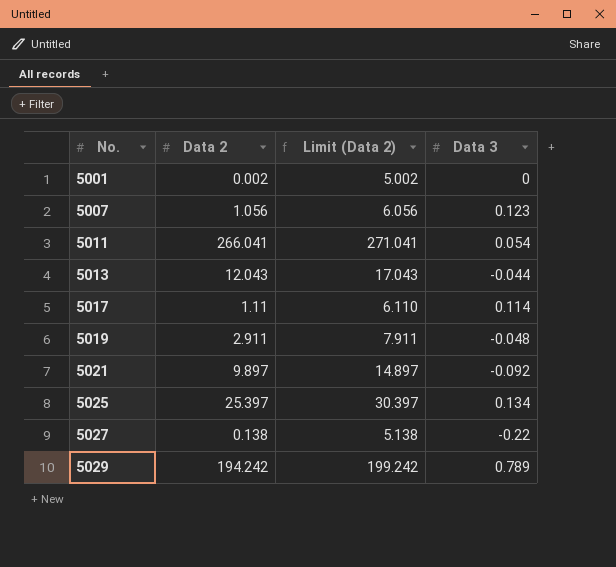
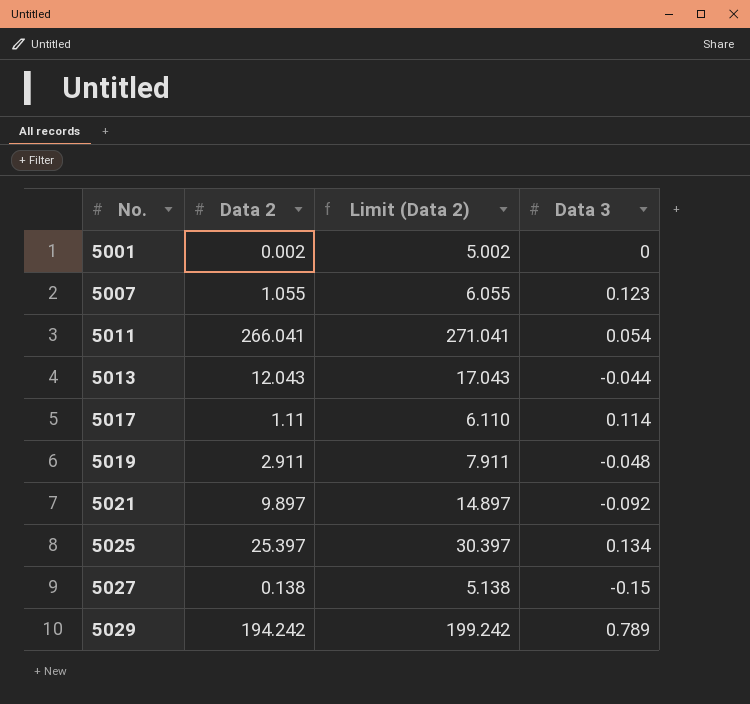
5007 | Data 2: 1.056 -> 1.055
5007 | Limit (Data 2): 6.056 -> 6.055
5027 | Data 3: -0.22 -> -0.15

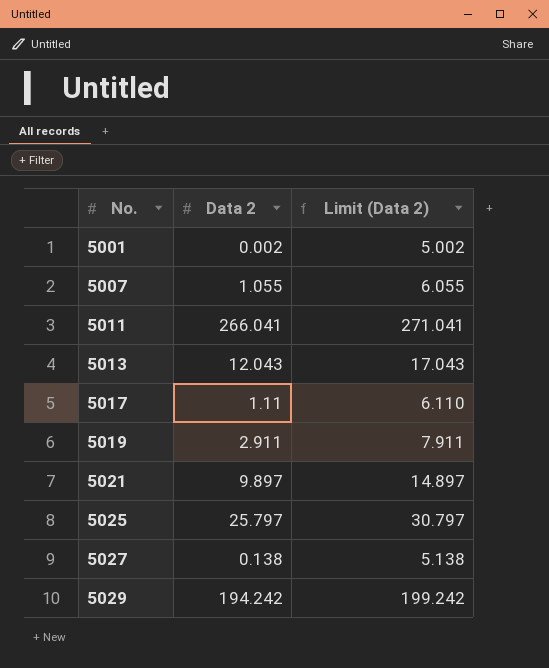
column Data 3 | position: 4 -> none
5025 | Data 2: 25.397 -> 25.797
5025 | Limit (Data 2): 30.397 -> 30.797

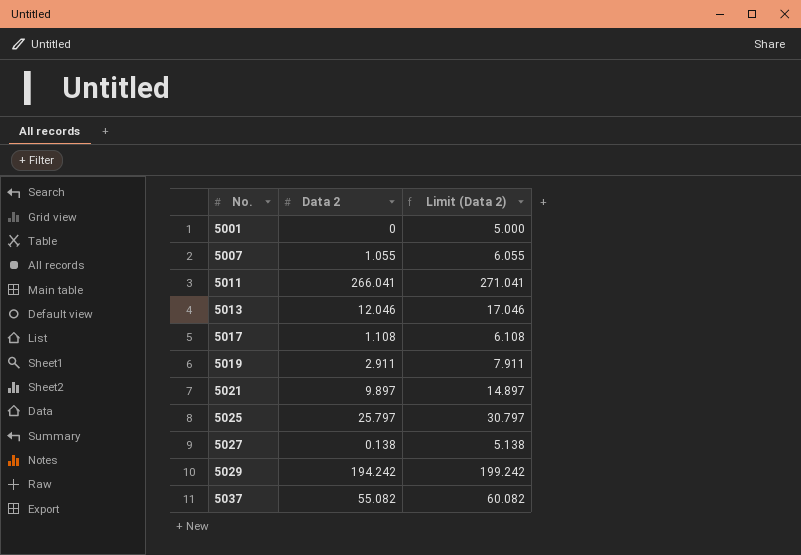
5001 | Data 2: 0.002 -> 0
5001 | Limit (Data 2): 5.002 -> 5.000
5013 | Data 2: 12.043 -> 12.046
5013 | Limit (Data 2): 17.043 -> 17.046
5017 | Data 2: 1.11 -> 1.108
5017 | Limit (Data 2): 6.110 -> 6.108
row 5037: none -> 55.082 | 60.082

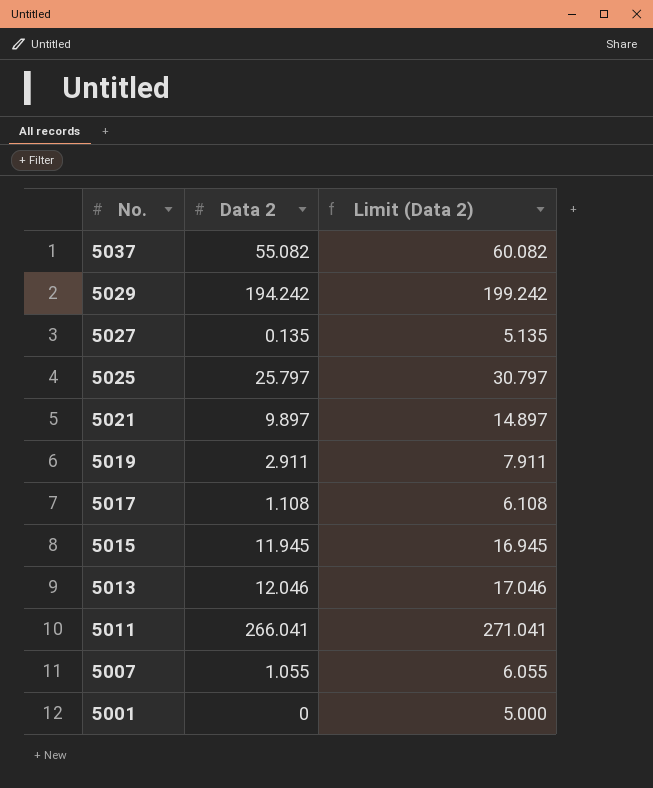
row order: No. ascending -> No. descending
5027 | Data 2: 0.138 -> 0.135
5027 | Limit (Data 2): 5.138 -> 5.135
row 5015: none -> 11.945 | 16.945

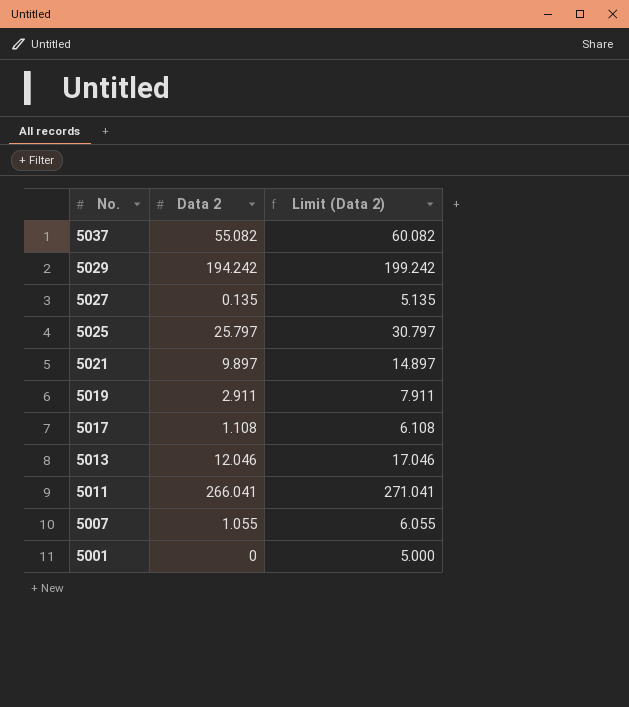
row 5015: 11.945 | 16.945 -> none

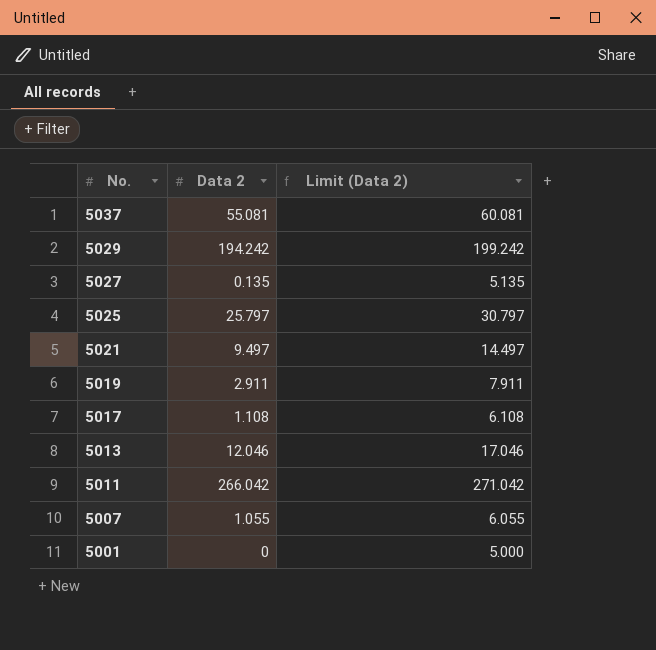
5037 | Data 2: 55.082 -> 55.081
5037 | Limit (Data 2): 60.082 -> 60.081
5021 | Data 2: 9.897 -> 9.497
5021 | Limit (Data 2): 14.897 -> 14.497
5011 | Data 2: 266.041 -> 266.042
5011 | Limit (Data 2): 271.041 -> 271.042

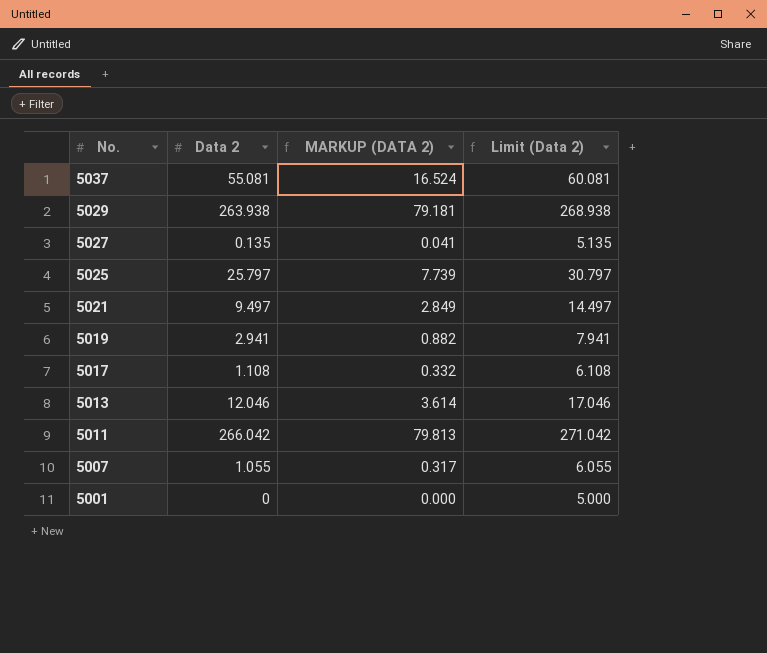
column MARKUP (DATA 2) | formula: none -> [Data 2] * 0.3
5029 | Data 2: 194.242 -> 263.938
5029 | Limit (Data 2): 199.242 -> 268.938
5019 | Data 2: 2.911 -> 2.941
5019 | Limit (Data 2): 7.911 -> 7.941

